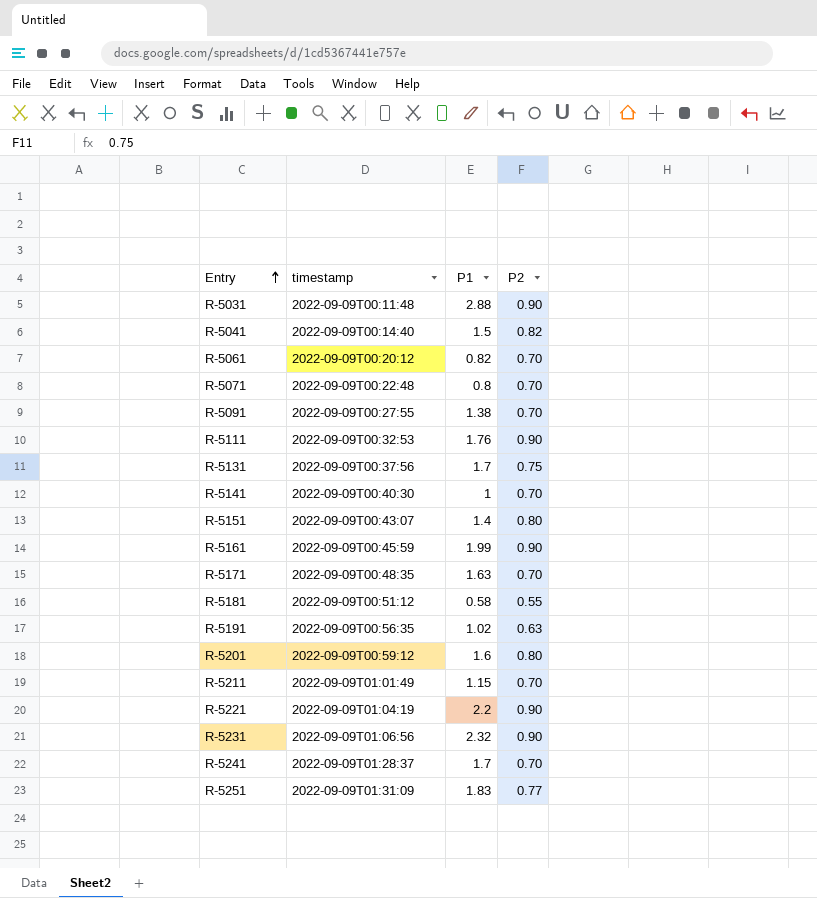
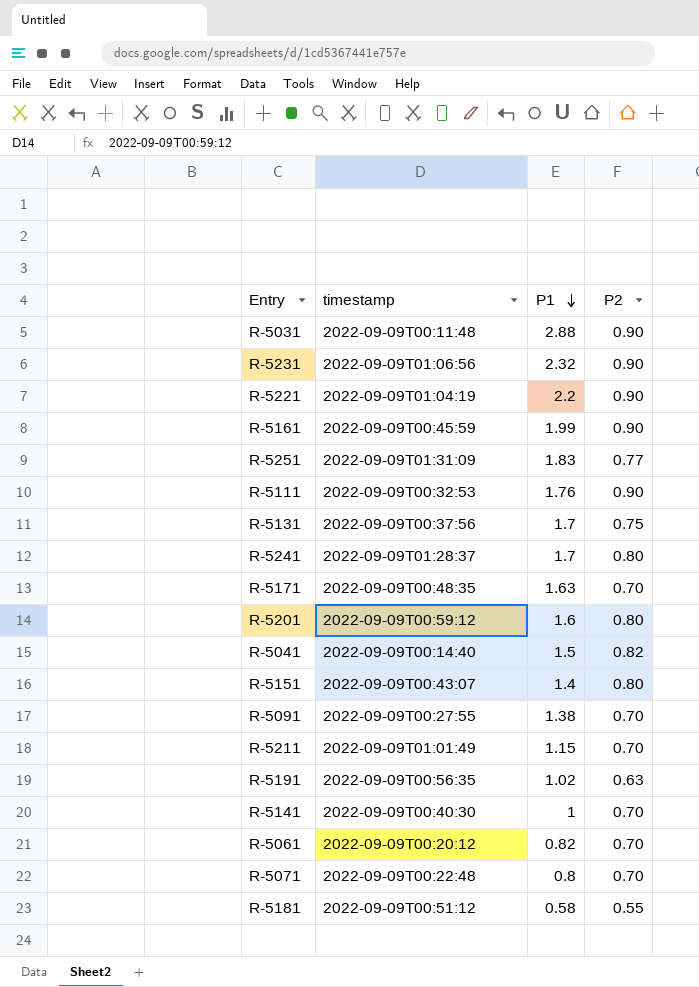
row order: Entry ascending -> P1 descending
R-5241 | P2: 0.70 -> 0.80

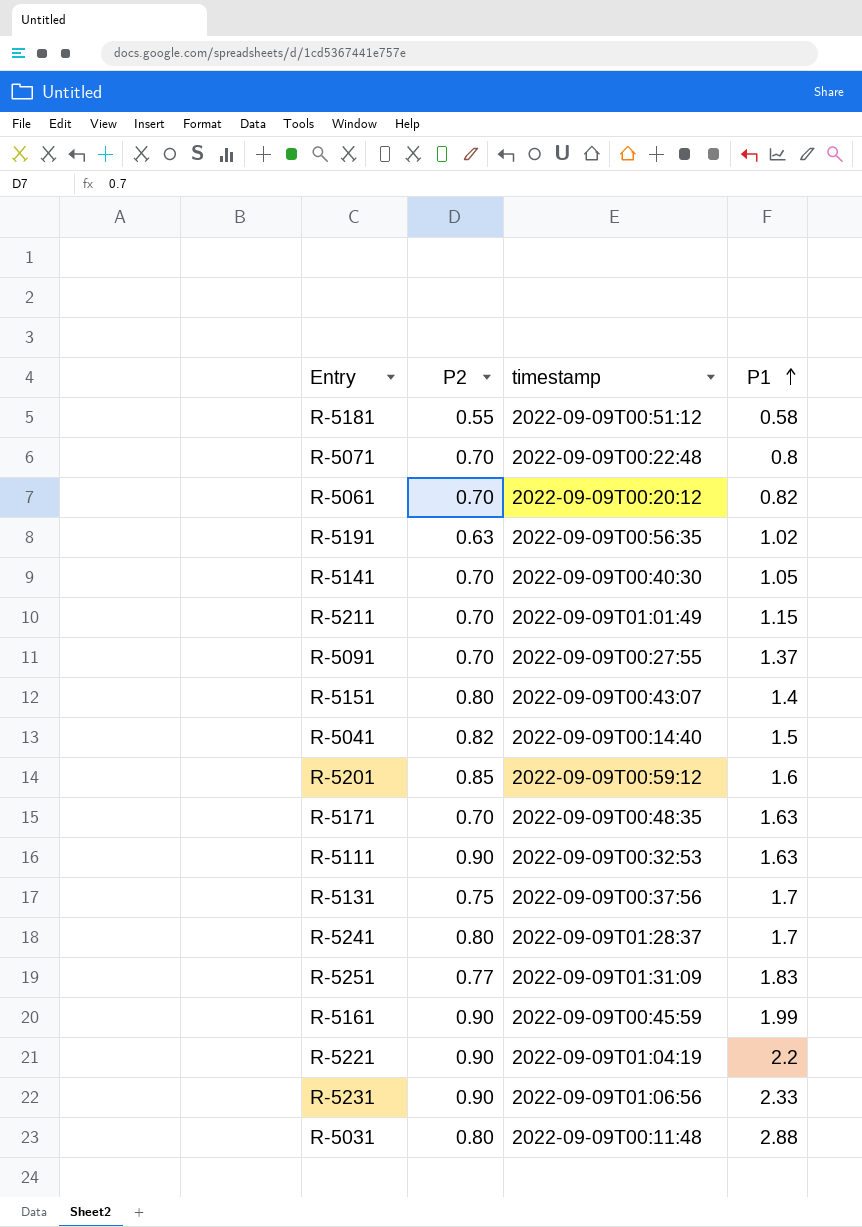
row order: P1 descending -> P1 ascending
column P2 | position: 4 -> 2
R-5141 | P1: 1 -> 1.05
R-5091 | P1: 1.38 -> 1.37
R-5201 | P2: 0.80 -> 0.85
R-5111 | P1: 1.76 -> 1.63
R-5231 | P1: 2.32 -> 2.33
R-5031 | P2: 0.90 -> 0.80

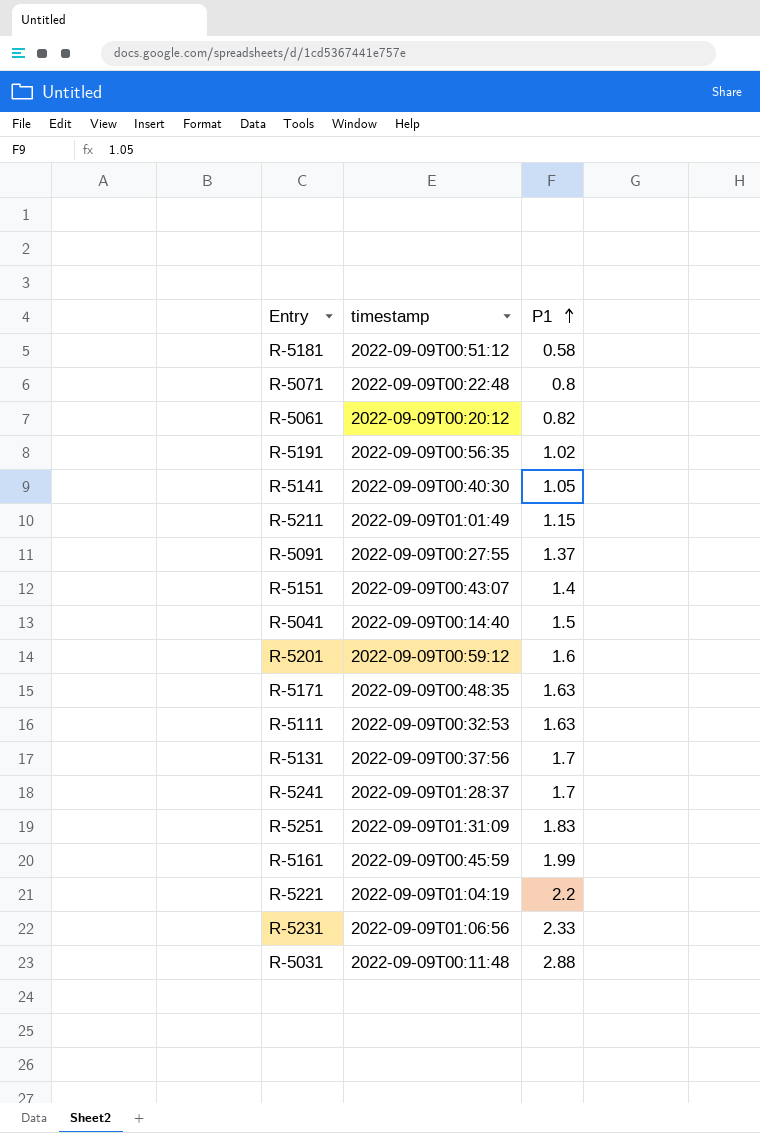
column P2 | position: 2 -> none

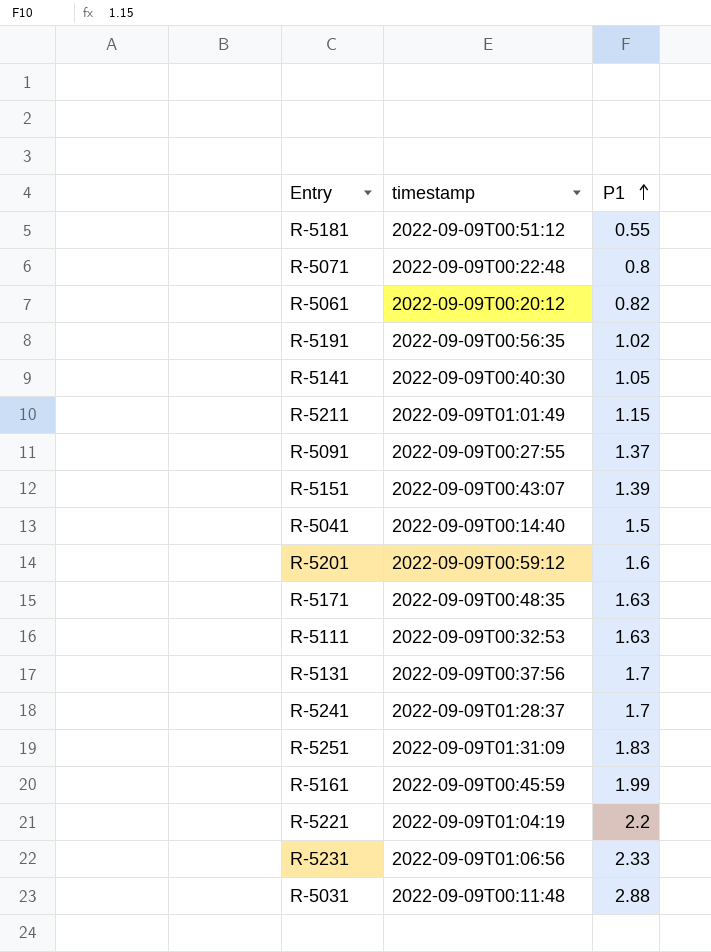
R-5181 | P1: 0.58 -> 0.55
R-5151 | P1: 1.4 -> 1.39

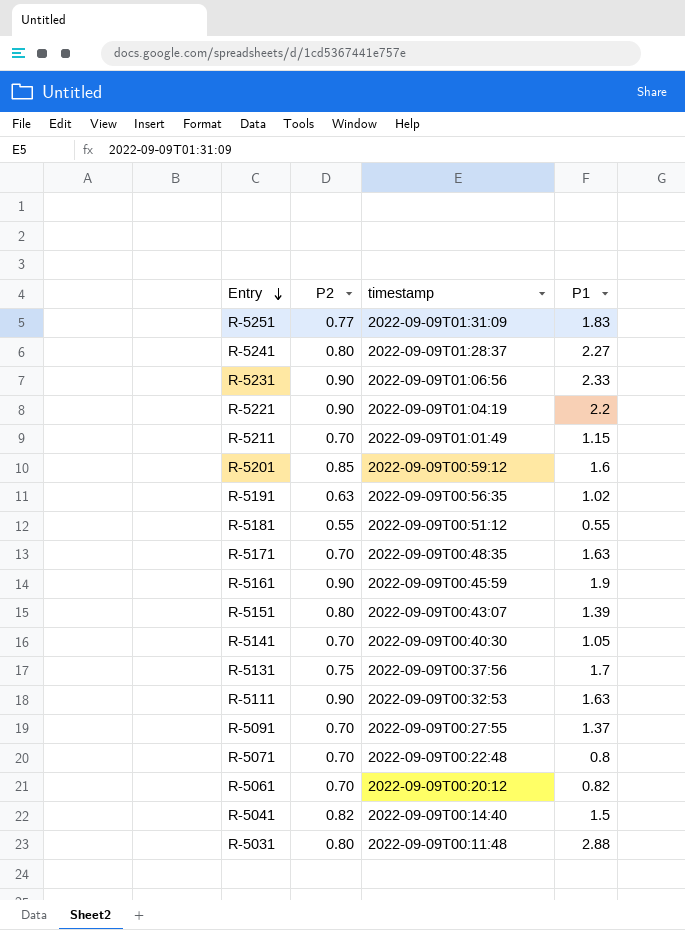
row order: P1 ascending -> Entry descending
column P2 | position: none -> 2
R-5241 | P1: 1.7 -> 2.27
R-5161 | P1: 1.99 -> 1.9

